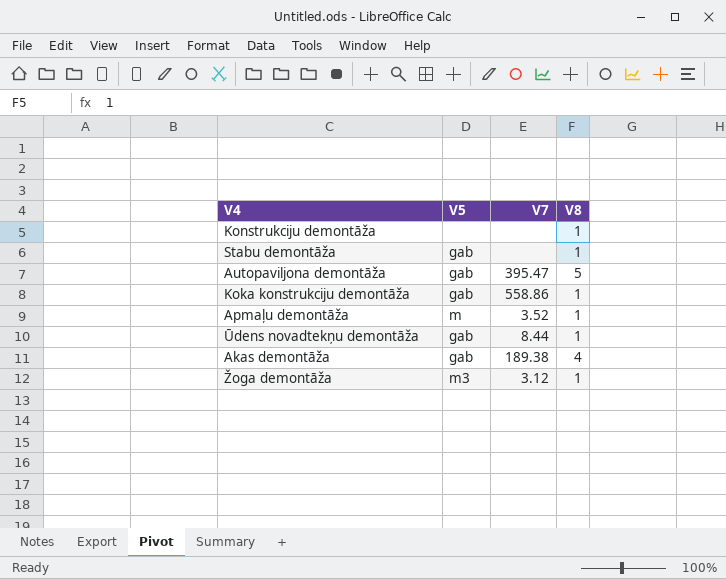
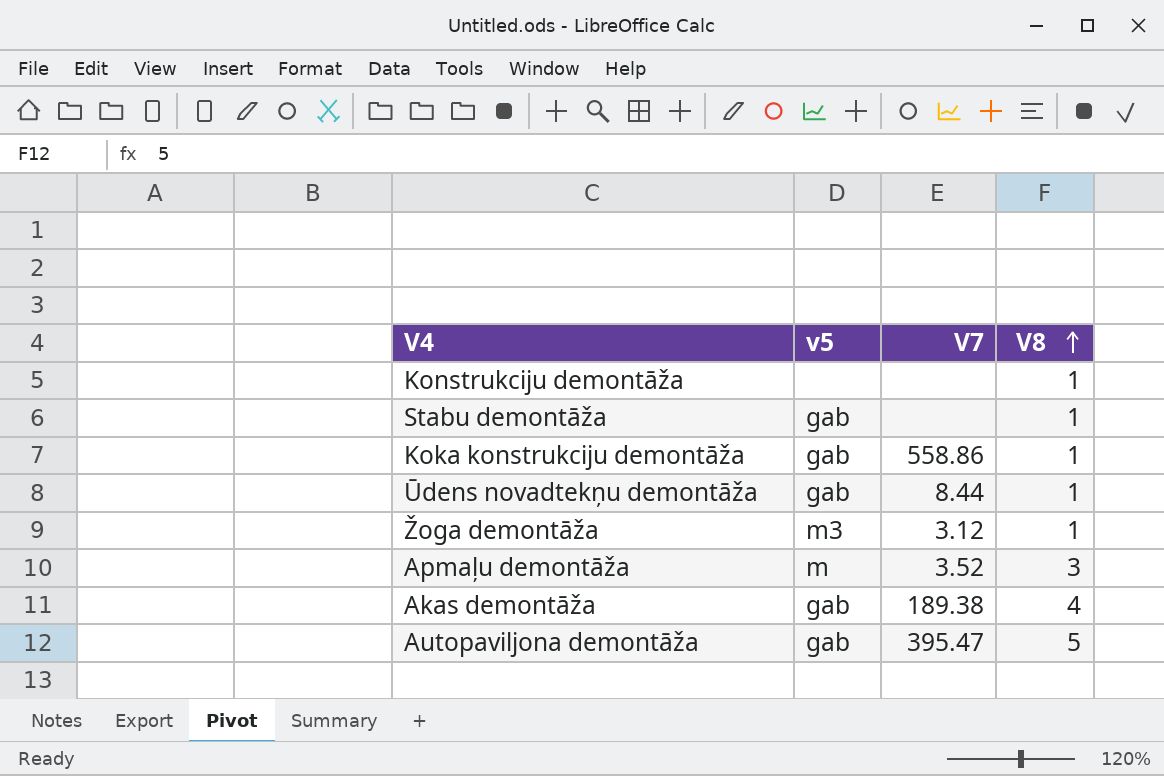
row order: none -> V8 ascending
column name: V5 -> v5
Apmaļu demontāža | V8: 1 -> 3

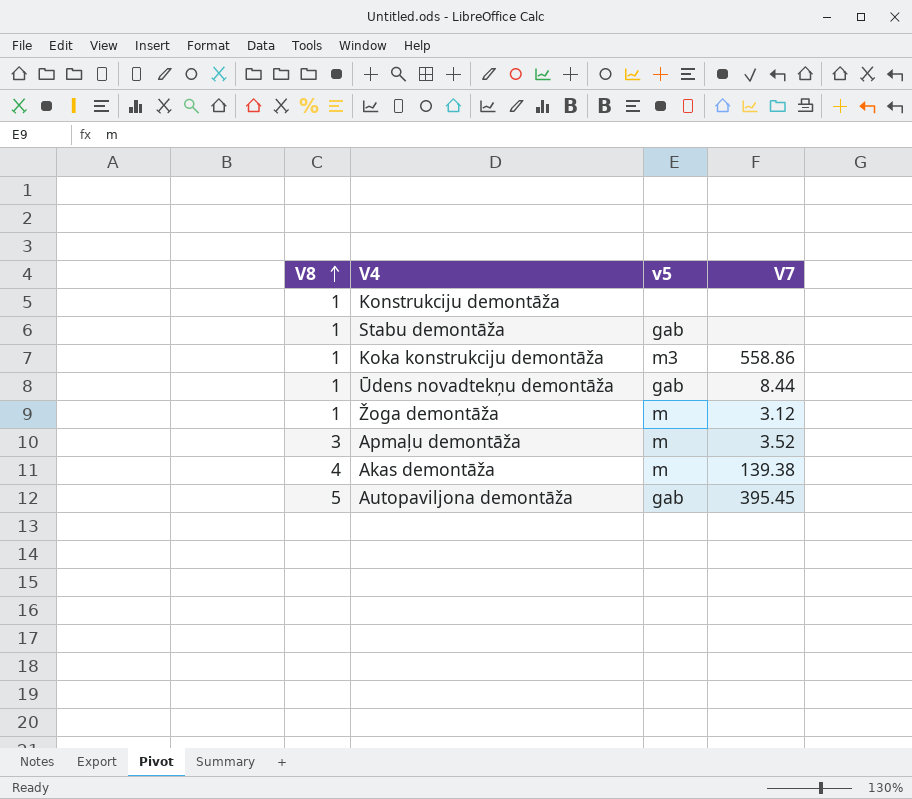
column V8 | position: 4 -> 1
Koka konstrukciju demontāža | v5: gab -> m3
Žoga demontāža | v5: m3 -> m
Akas demontāža | v5: gab -> m
Akas demontāža | V7: 189.38 -> 139.38
Autopaviljona demontāža | V7: 395.47 -> 395.45

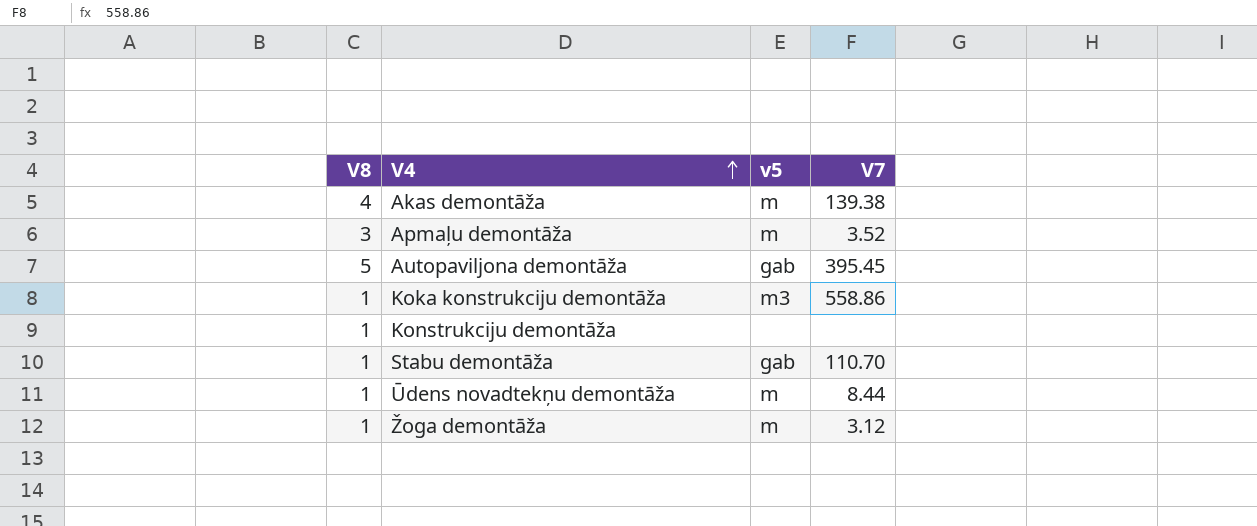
row order: V8 ascending -> V4 ascending
Stabu demontāža | V7: none -> 110.70
Ūdens novadtekņu demontāža | v5: gab -> m

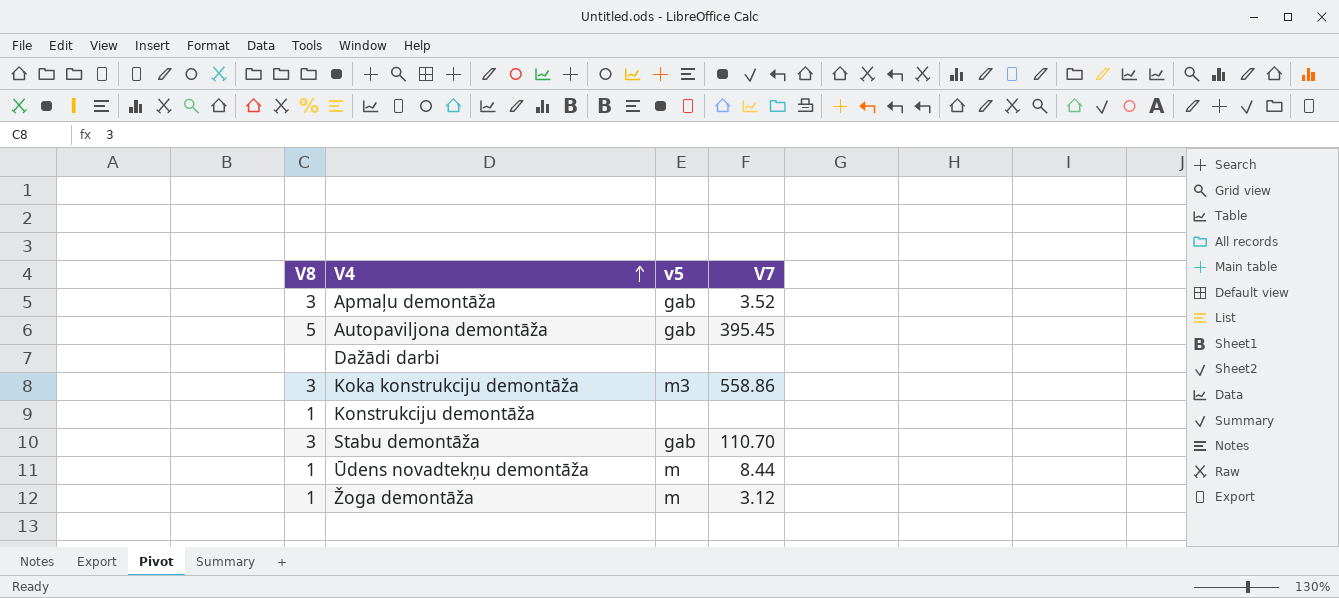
row Akas demontāža: 4 | m | 139.38 -> none
Apmaļu demontāža | v5: m -> gab
row Dažādi darbi: none -> none | none | none
Koka konstrukciju demontāža | V8: 1 -> 3
Stabu demontāža | V8: 1 -> 3

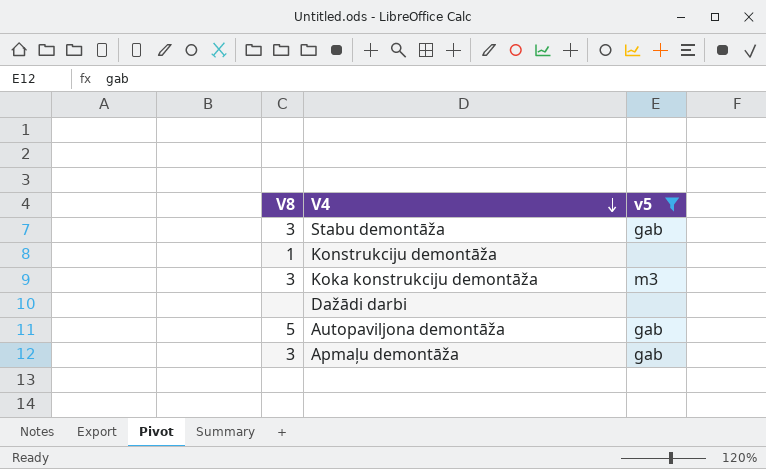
filter: none -> v5 != m
row order: V4 ascending -> V4 descending
column V7 | position: 4 -> none

